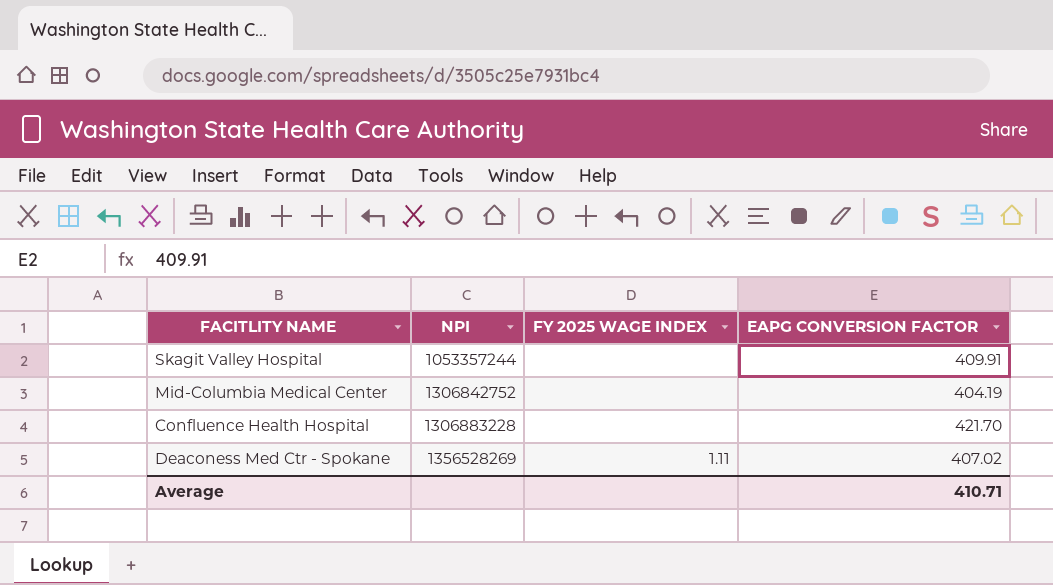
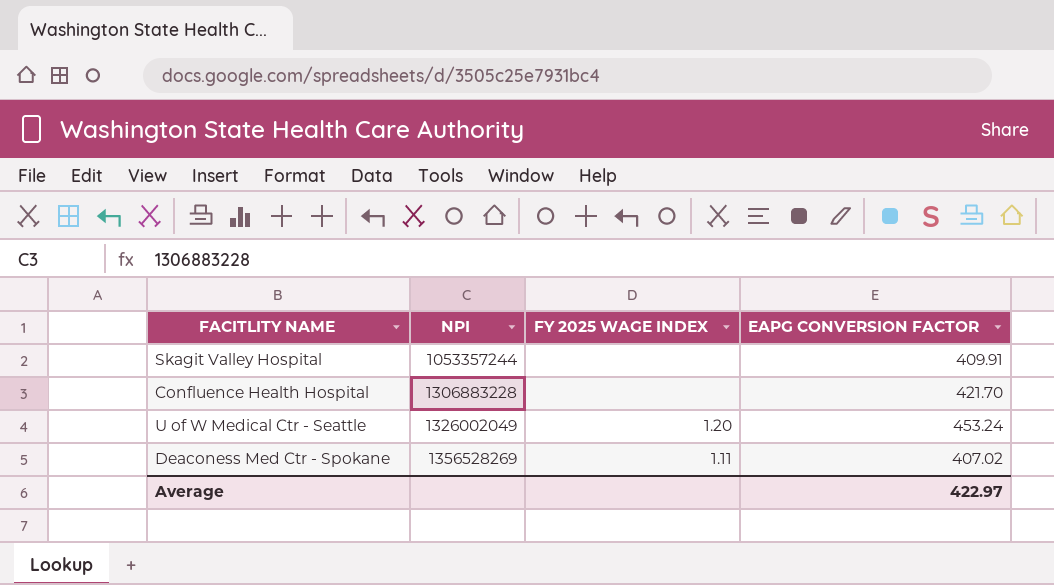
row Mid-Columbia Medical Center: 1306842752 | none | 404.19 -> none
row U of W Medical Ctr - Seattle: none -> 1326002049 | 1.20 | 453.24
Average | EAPG CONVERSION FACTOR: 410.71 -> 422.97

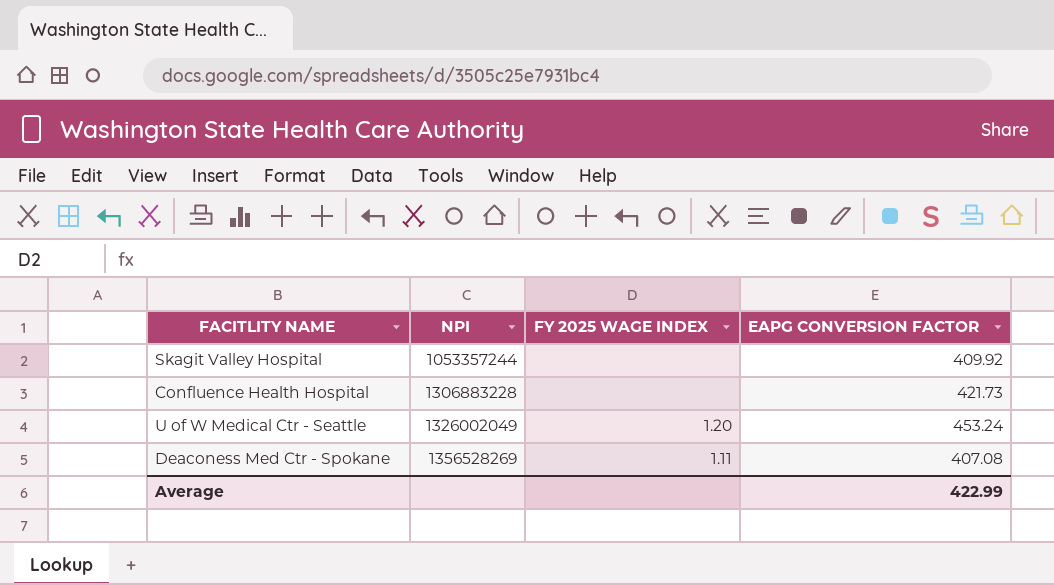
Skagit Valley Hospital | EAPG CONVERSION FACTOR: 409.91 -> 409.92
Confluence Health Hospital | EAPG CONVERSION FACTOR: 421.70 -> 421.73
Deaconess Med Ctr - Spokane | EAPG CONVERSION FACTOR: 407.02 -> 407.08
Average | EAPG CONVERSION FACTOR: 422.97 -> 422.99

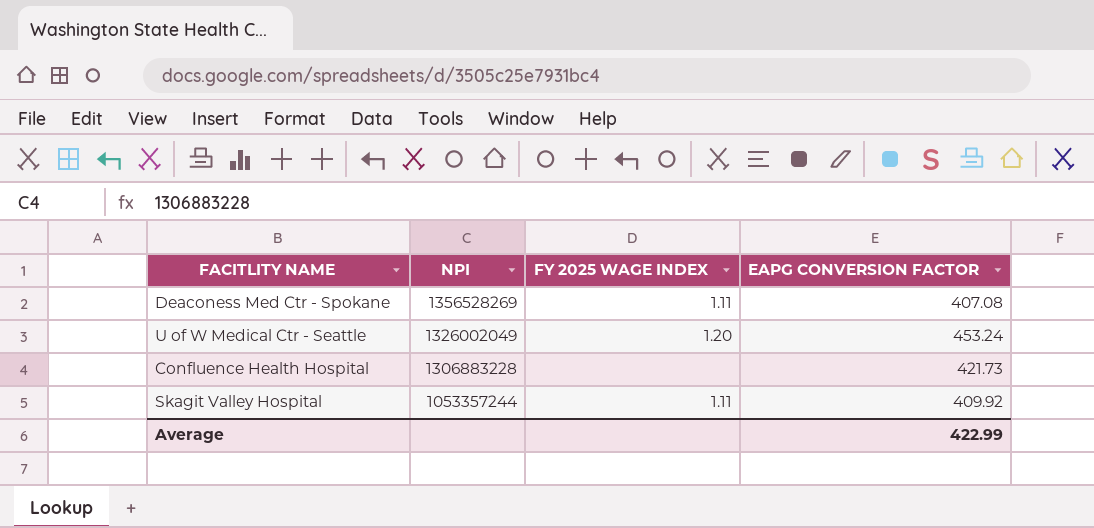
row order: NPI ascending -> NPI descending
Skagit Valley Hospital | FY 2025 WAGE INDEX: none -> 1.11

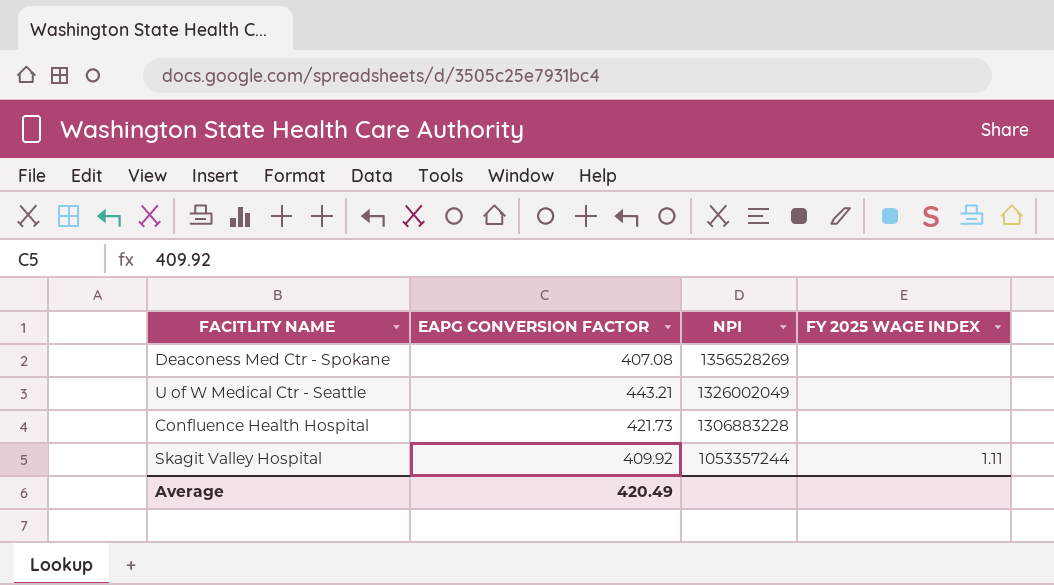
column EAPG CONVERSION FACTOR | position: 4 -> 2
Deaconess Med Ctr - Spokane | FY 2025 WAGE INDEX: 1.11 -> none
U of W Medical Ctr - Seattle | EAPG CONVERSION FACTOR: 453.24 -> 443.21
U of W Medical Ctr - Seattle | FY 2025 WAGE INDEX: 1.20 -> none
Average | EAPG CONVERSION FACTOR: 422.99 -> 420.49

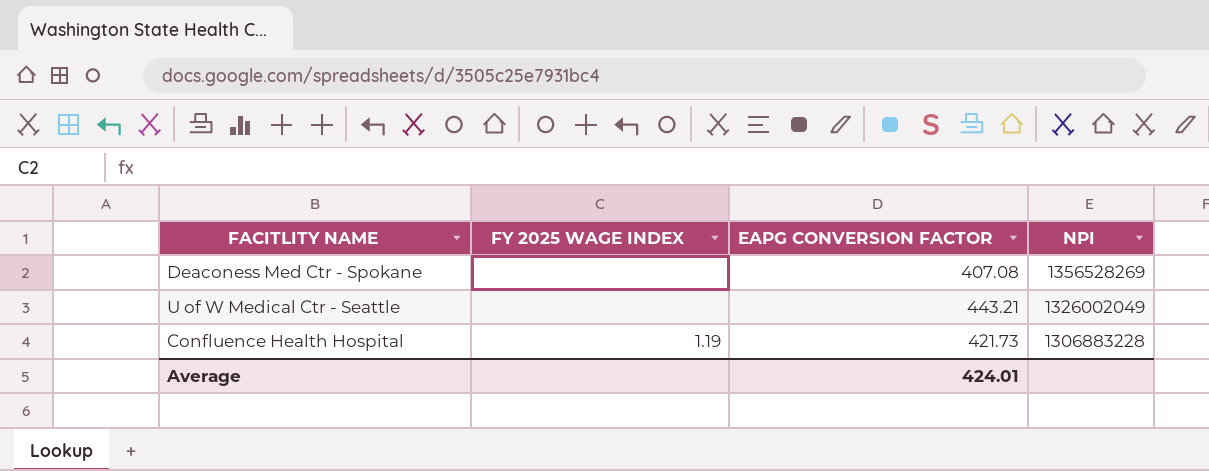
column FY 2025 WAGE INDEX | position: 4 -> 2
row Skagit Valley Hospital: 409.92 | 1053357244 | 1.11 -> none
Confluence Health Hospital | FY 2025 WAGE INDEX: none -> 1.19
Average | EAPG CONVERSION FACTOR: 420.49 -> 424.01

